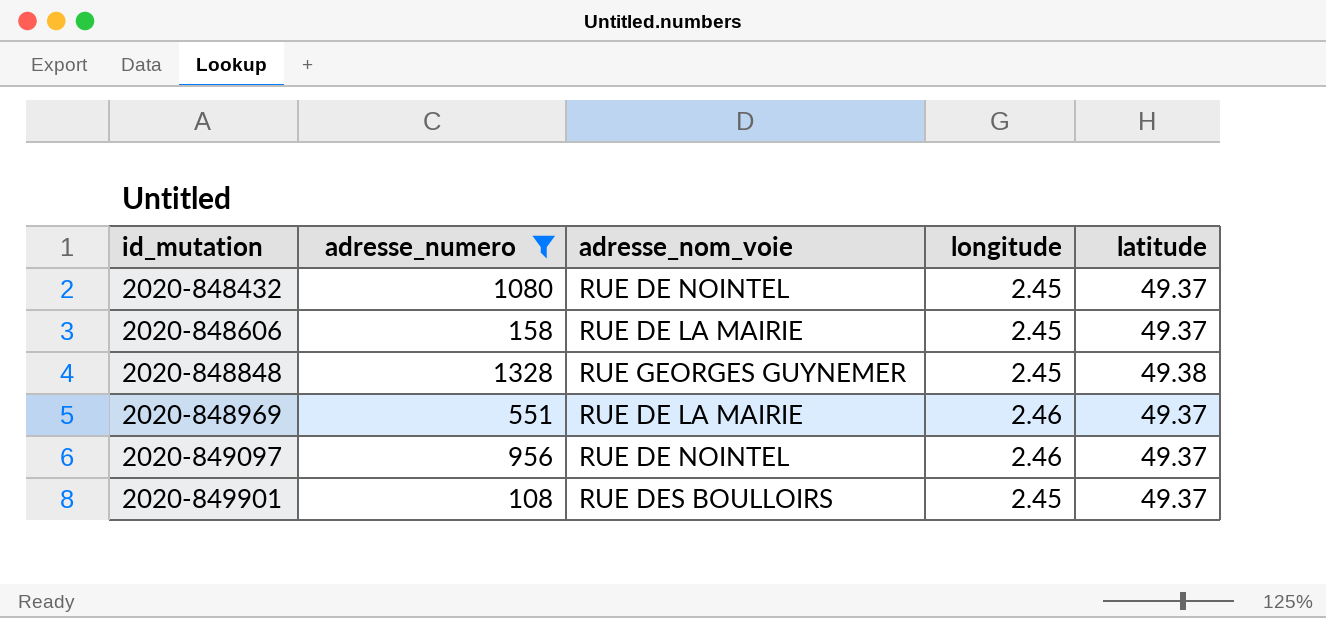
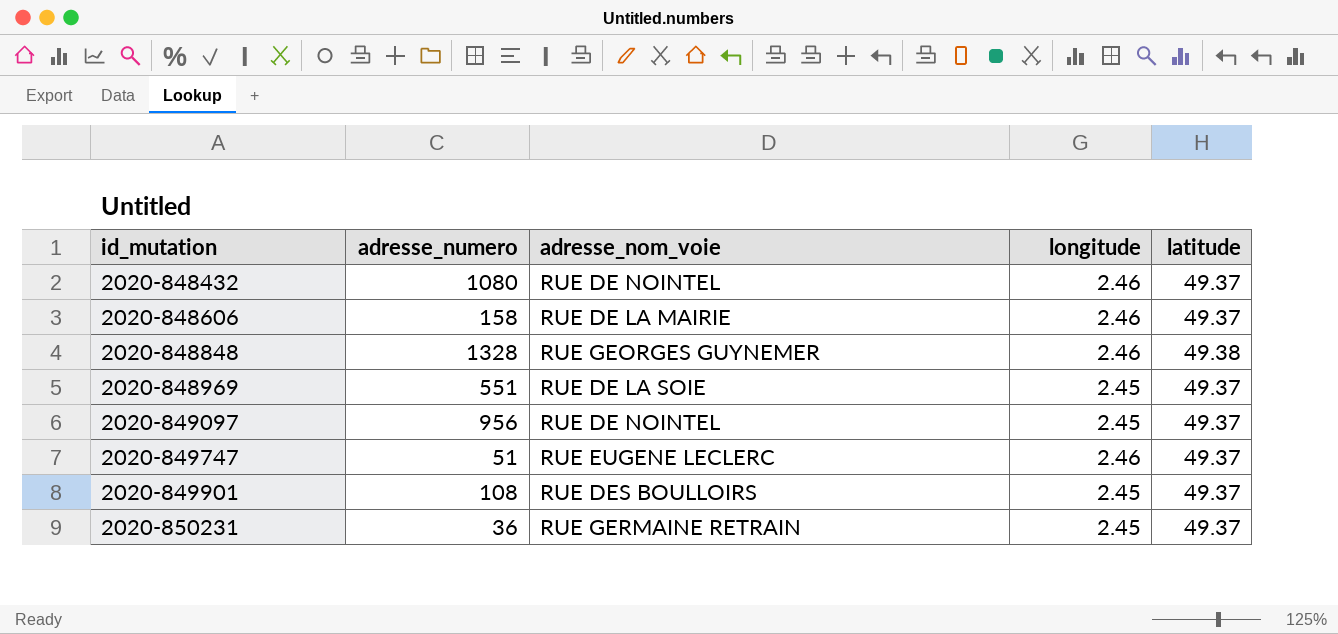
filter: adresse_numero >= 108 -> none
2020-848432 | longitude: 2.45 -> 2.46
2020-848606 | longitude: 2.45 -> 2.46
2020-848848 | longitude: 2.45 -> 2.46
2020-848969 | adresse_nom_voie: RUE DE LA MAIRIE -> RUE DE LA SOIE
2020-848969 | longitude: 2.46 -> 2.45
2020-849097 | longitude: 2.46 -> 2.45

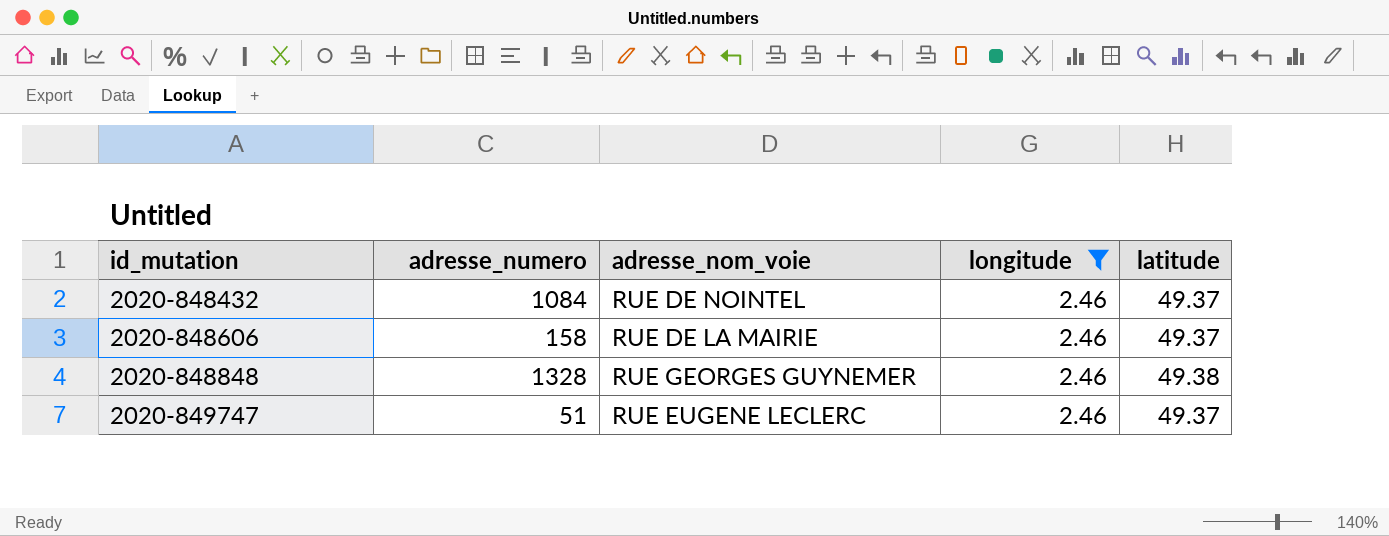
filter: none -> longitude = 2.46
2020-848432 | adresse_numero: 1080 -> 1084

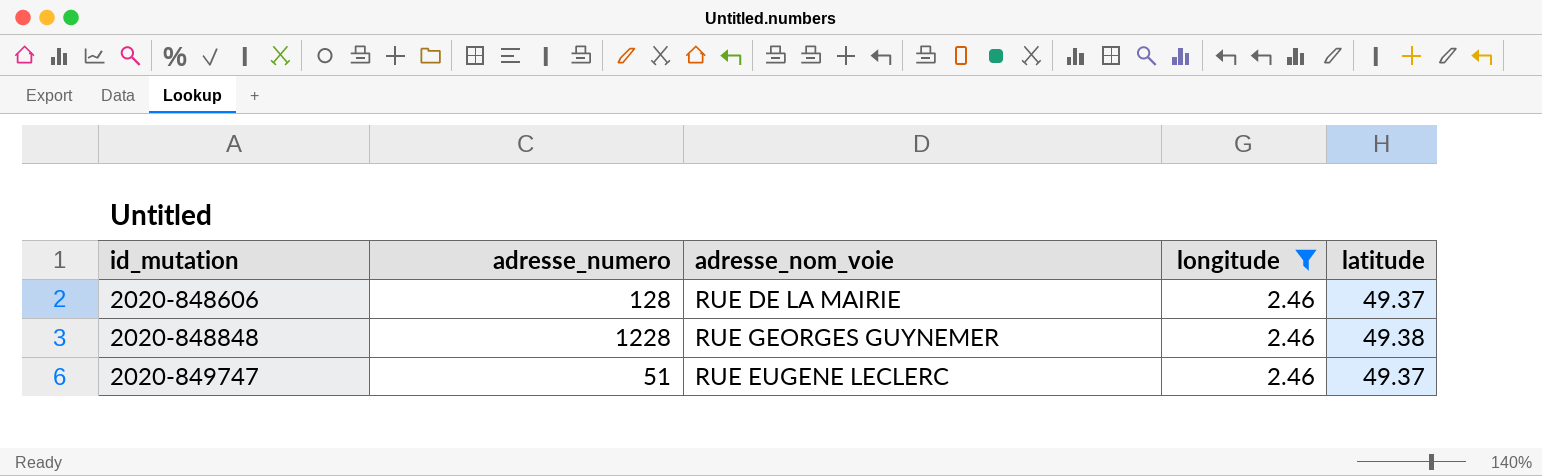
row 2020-848432: 1084 | RUE DE NOINTEL | 2.46 | 49.37 -> none
2020-848606 | adresse_numero: 158 -> 128
2020-848848 | adresse_numero: 1328 -> 1228

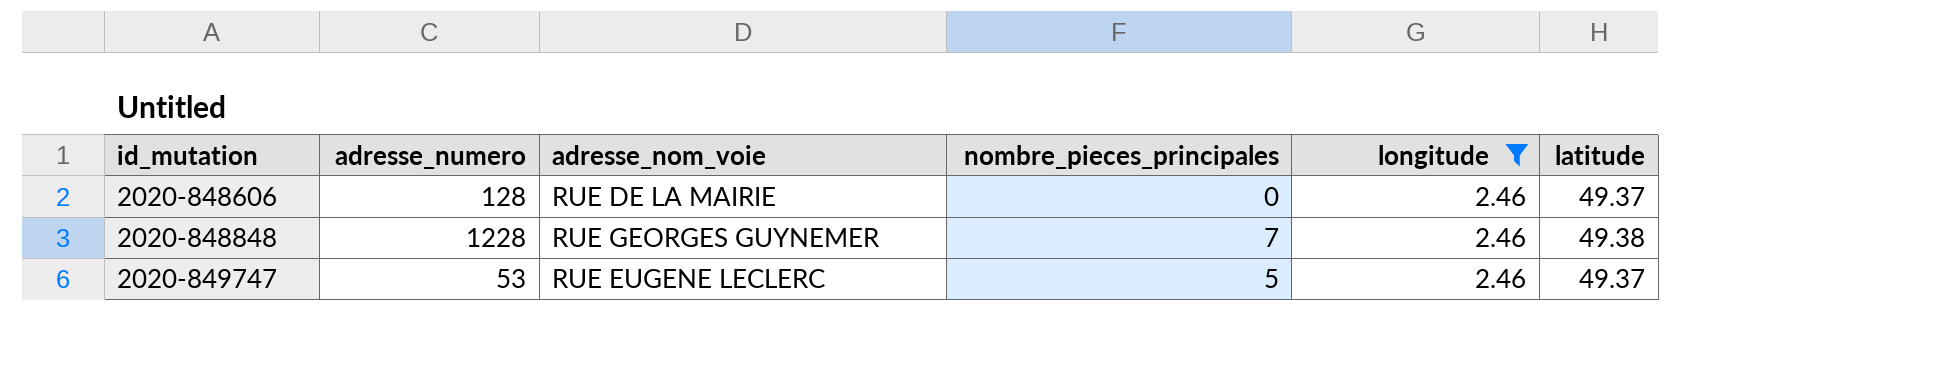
column nombre_pieces_principales | position: none -> 4
2020-849747 | adresse_numero: 51 -> 53

